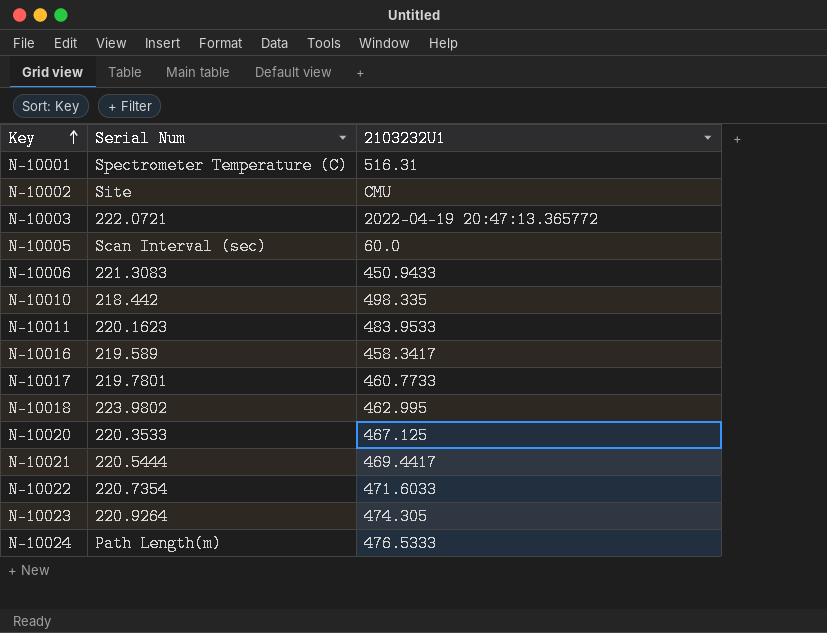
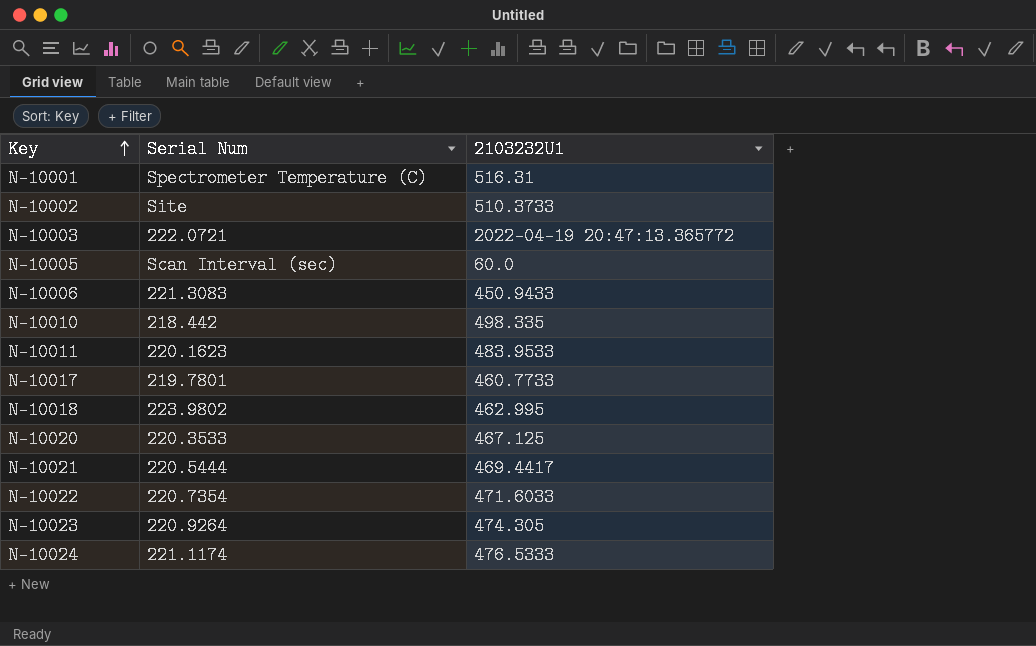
row N-10016: 219.589 | 458.3417 -> none
N-10002 | 2103232U1: CMU -> 510.3733
N-10024 | Serial Num: Path Length(m) -> 221.1174

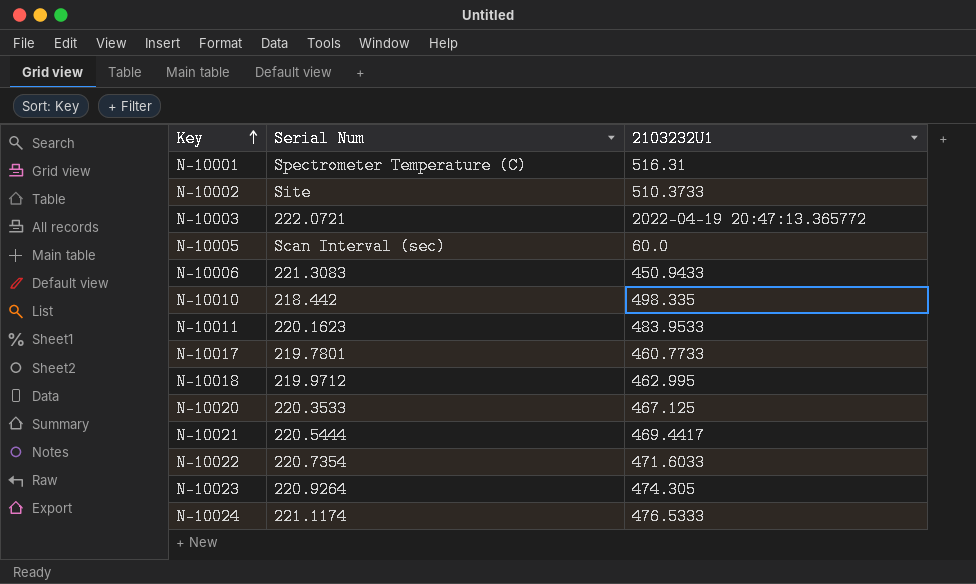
N-10018 | Serial Num: 223.9802 -> 219.9712

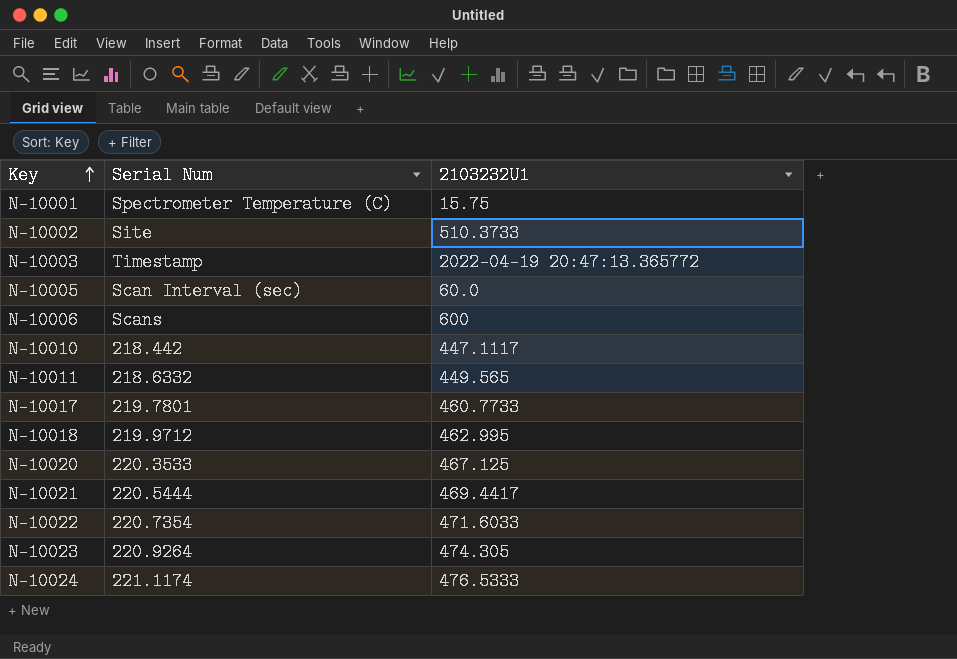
N-10001 | 2103232U1: 516.31 -> 15.75
N-10003 | Serial Num: 222.0721 -> Timestamp
N-10006 | Serial Num: 221.3083 -> Scans
N-10006 | 2103232U1: 450.9433 -> 600
N-10010 | 2103232U1: 498.335 -> 447.1117
N-10011 | Serial Num: 220.1623 -> 218.6332
N-10011 | 2103232U1: 483.9533 -> 449.565

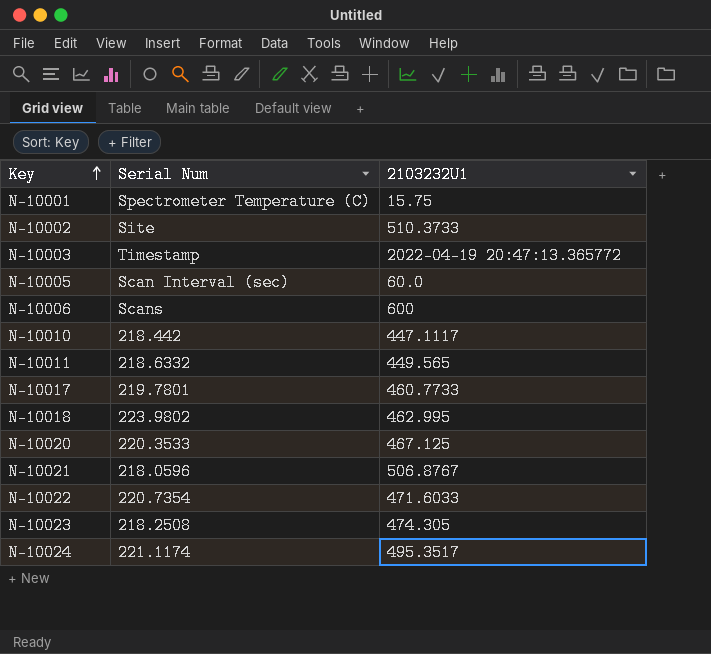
N-10018 | Serial Num: 219.9712 -> 223.9802
N-10021 | Serial Num: 220.5444 -> 218.0596
N-10021 | 2103232U1: 469.4417 -> 506.8767
N-10023 | Serial Num: 220.9264 -> 218.2508
N-10024 | 2103232U1: 476.5333 -> 495.3517

